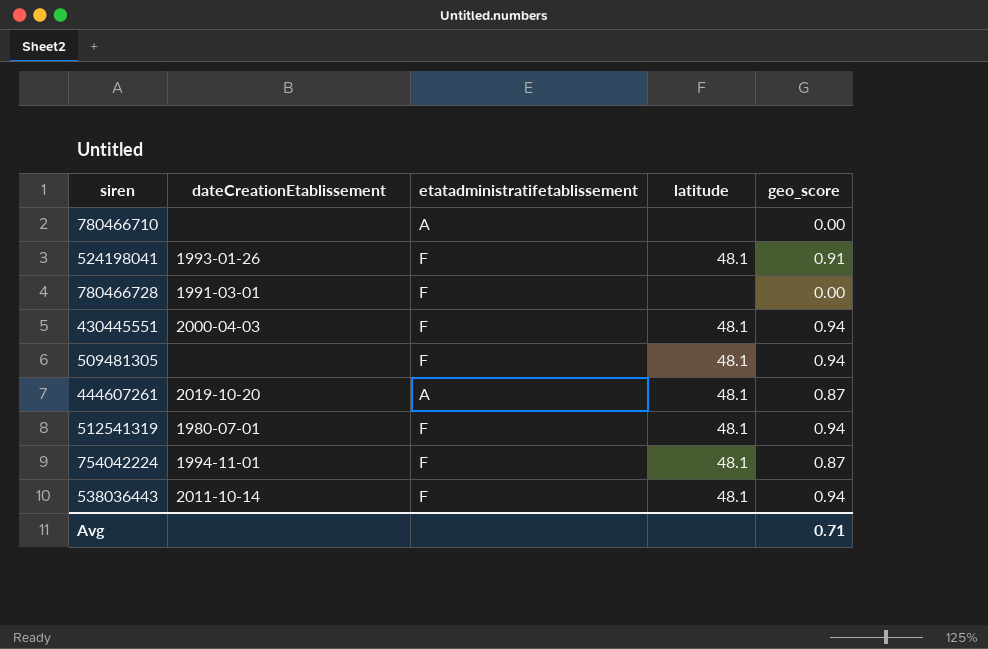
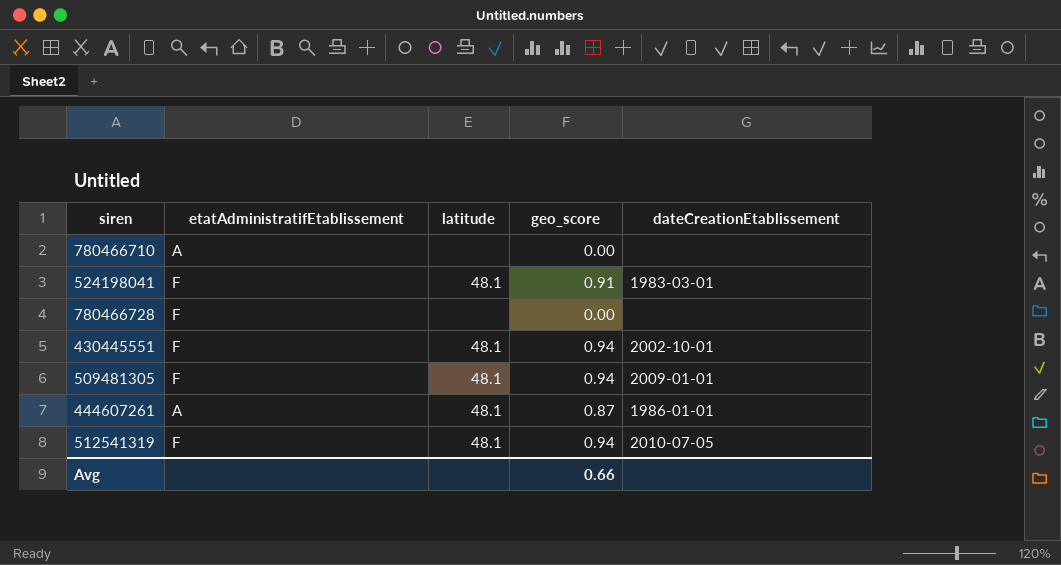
column name: etatadministratifetablissement -> etatAdministratifEtablissement
column dateCreationEtablissement | position: 2 -> 5
row 754042224: 1994-11-01 | F | 48.1 | 0.87 -> none
row 538036443: 2011-10-14 | F | 48.1 | 0.94 -> none
524198041 | dateCreationEtablissement: 1993-01-26 -> 1983-03-01
780466728 | dateCreationEtablissement: 1991-03-01 -> none
430445551 | dateCreationEtablissement: 2000-04-03 -> 2002-10-01
509481305 | dateCreationEtablissement: none -> 2009-01-01
444607261 | dateCreationEtablissement: 2019-10-20 -> 1986-01-01
512541319 | dateCreationEtablissement: 1980-07-01 -> 2010-07-05
Avg | geo_score: 0.71 -> 0.66

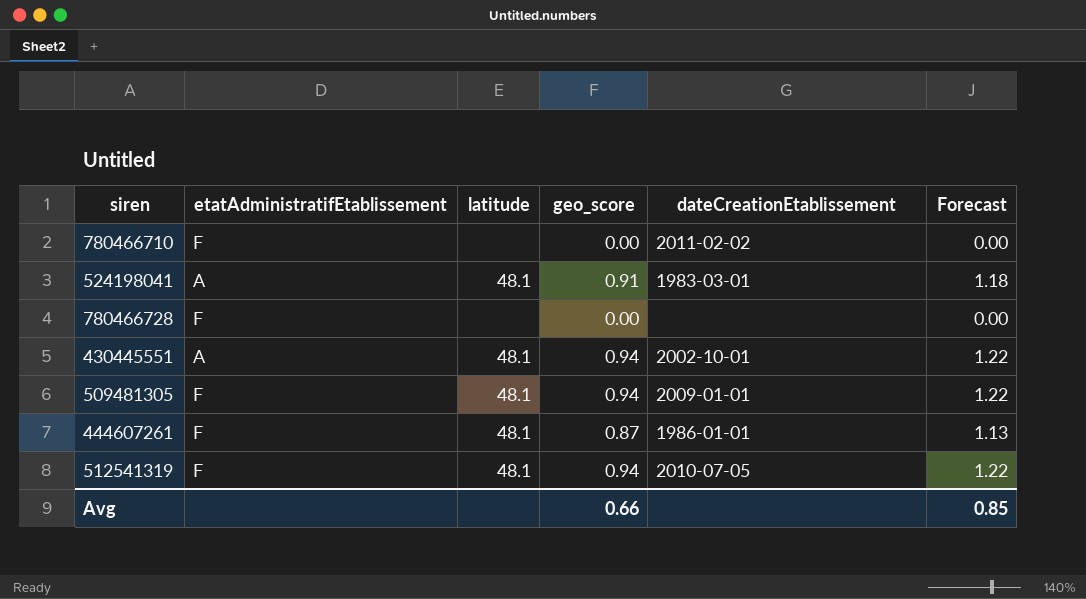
column Forecast | formula: none -> [geo_score] * 1.3
780466710 | etatAdministratifEtablissement: A -> F
780466710 | dateCreationEtablissement: none -> 2011-02-02
524198041 | etatAdministratifEtablissement: F -> A
430445551 | etatAdministratifEtablissement: F -> A
444607261 | etatAdministratifEtablissement: A -> F

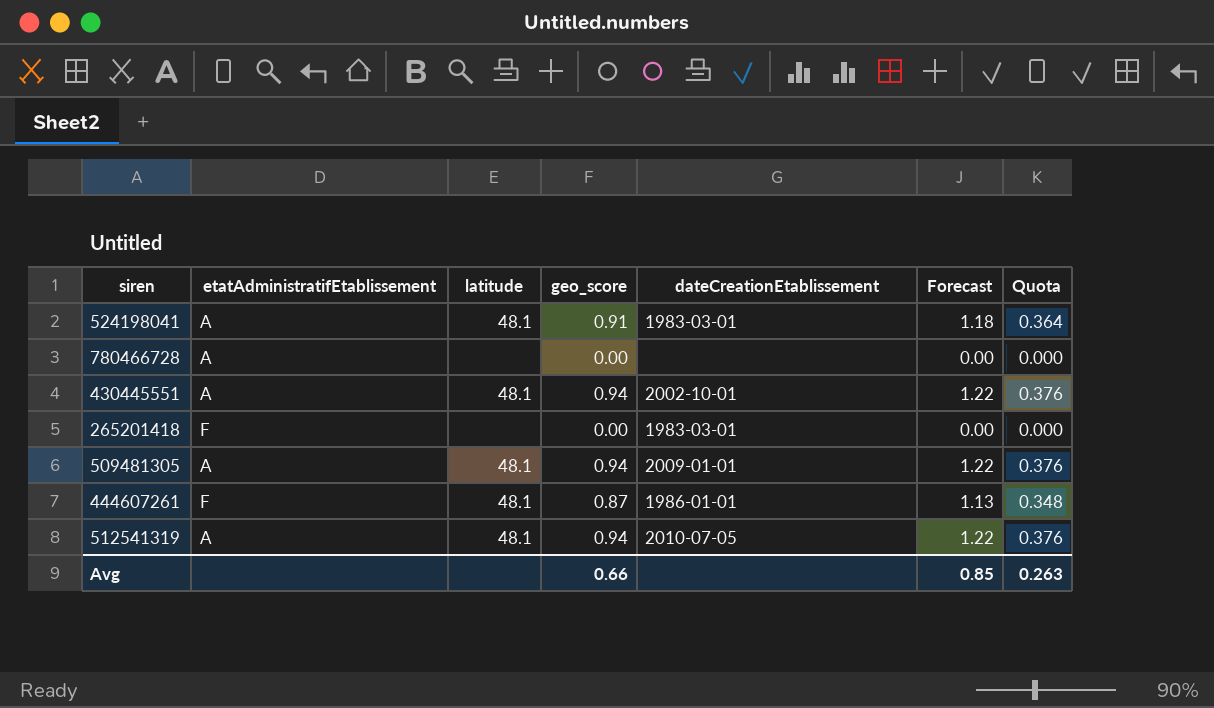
column Quota | formula: none -> [geo_score] * 0.4
row 780466710: F | none | 0.00 | 2011-02-02 | 0.00 -> none
780466728 | etatAdministratifEtablissement: F -> A
row 265201418: none -> F | none | 0.00 | 1983-03-01 | 0.00 | 0.000
509481305 | etatAdministratifEtablissement: F -> A
512541319 | etatAdministratifEtablissement: F -> A

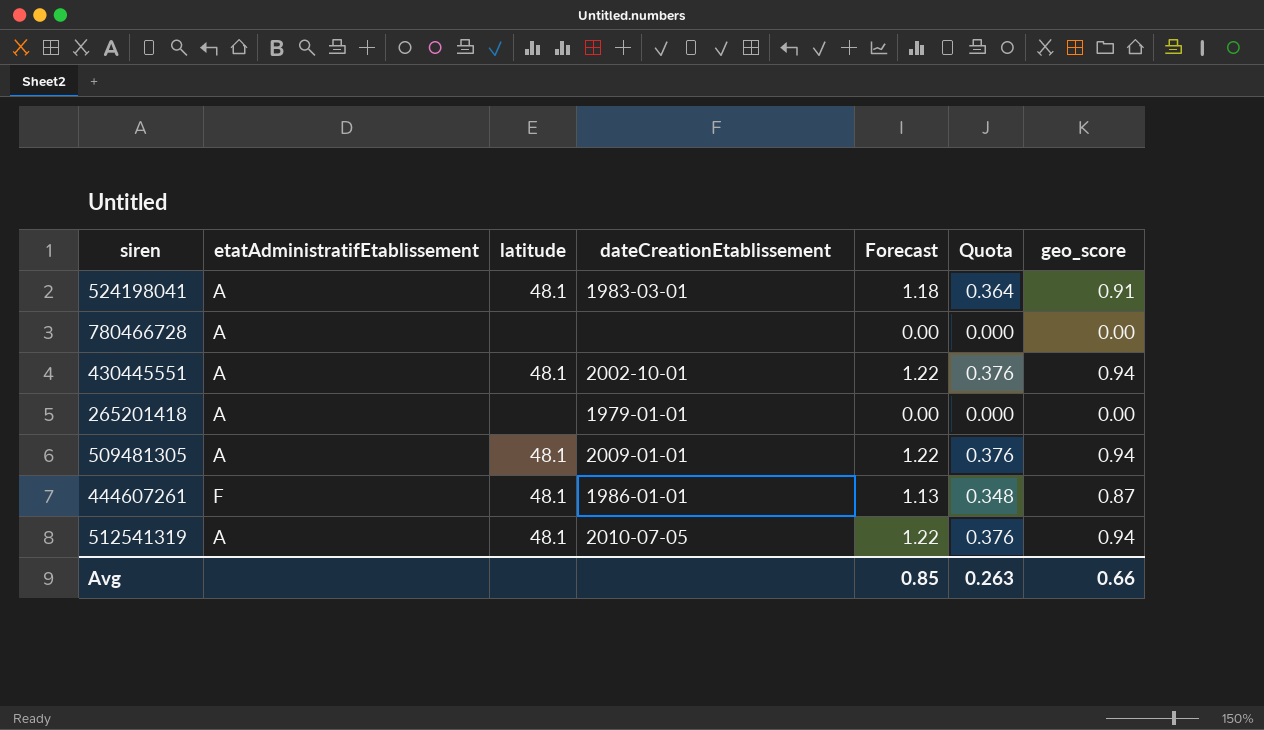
column geo_score | position: 4 -> 7
265201418 | etatAdministratifEtablissement: F -> A
265201418 | dateCreationEtablissement: 1983-03-01 -> 1979-01-01

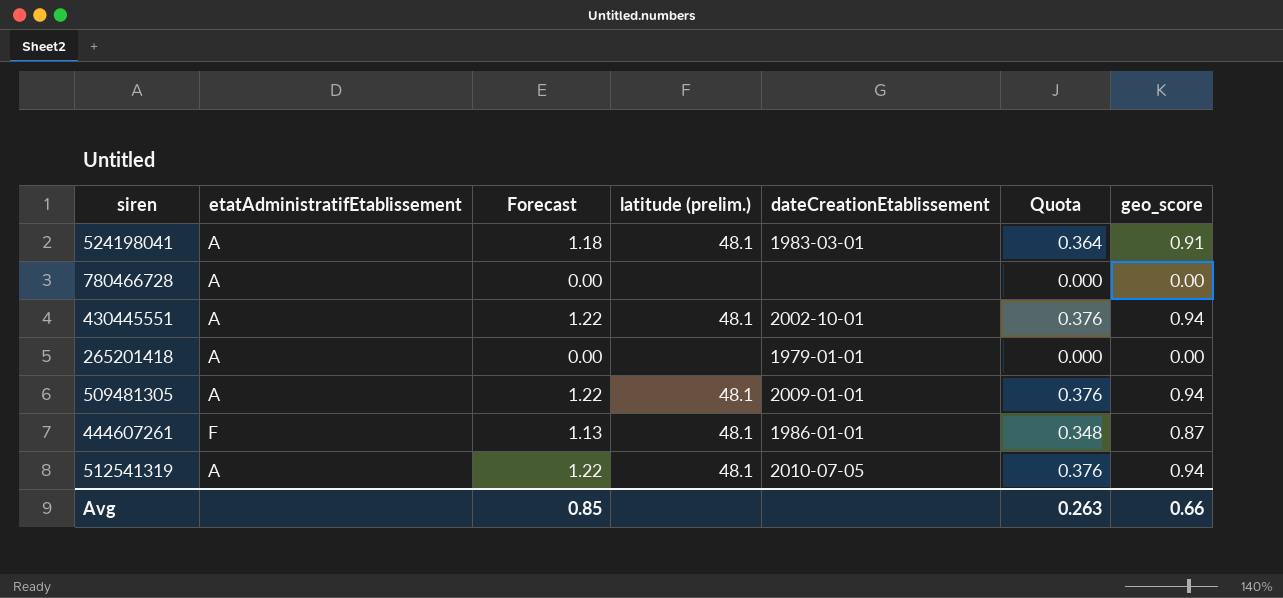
column Forecast | position: 5 -> 3
column name: latitude -> latitude (prelim.)

